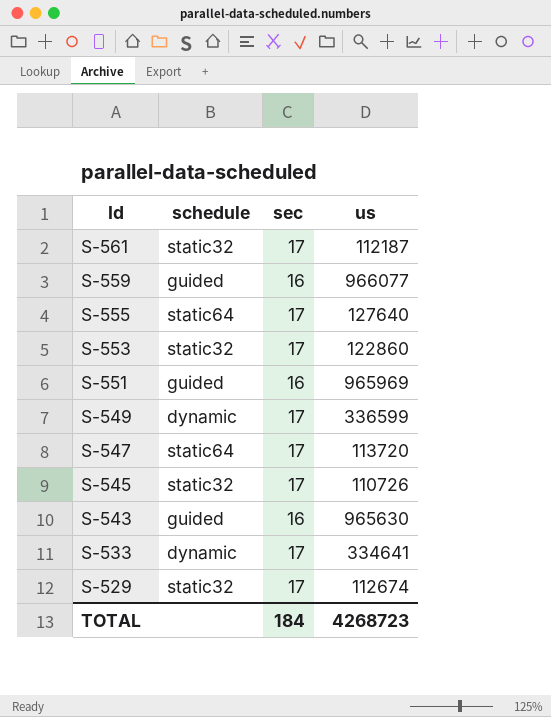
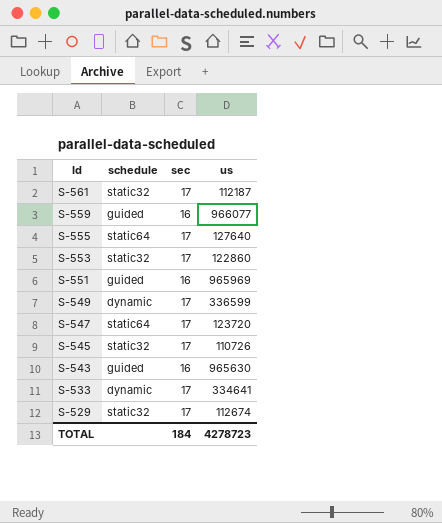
S-547 | us: 113720 -> 123720
TOTAL | us: 4268723 -> 4278723

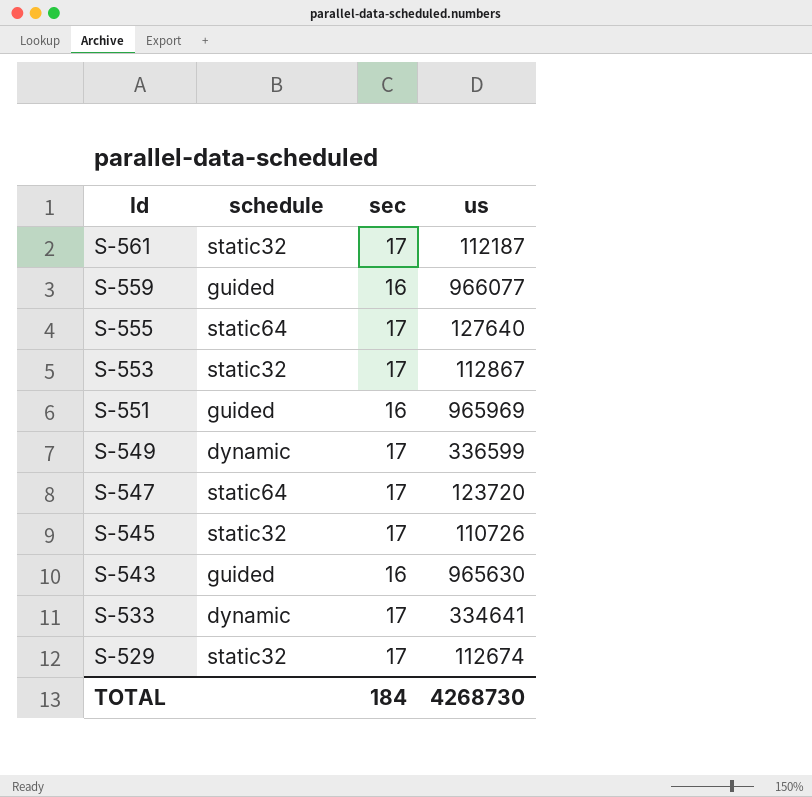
S-553 | us: 122860 -> 112867
TOTAL | us: 4278723 -> 4268730

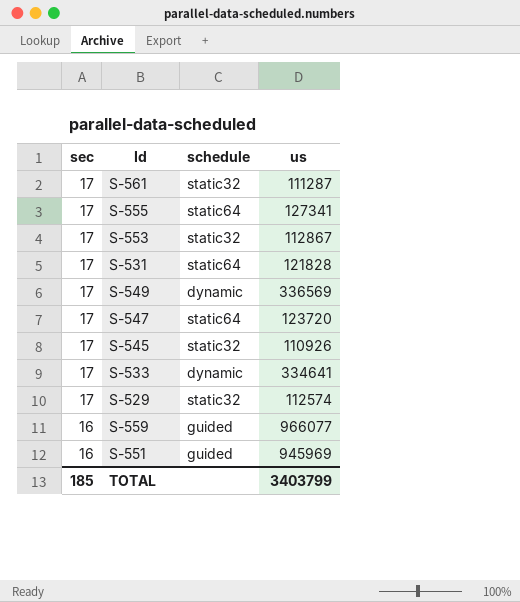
row order: Id descending -> sec descending
column sec | position: 3 -> 1
row S-543: guided | 16 | 965630 -> none
S-561 | us: 112187 -> 111287
S-555 | us: 127640 -> 127341
row S-531: none -> 17 | static64 | 121828
S-549 | us: 336599 -> 336569
S-545 | us: 110726 -> 110926
S-529 | us: 112674 -> 112574
S-551 | us: 965969 -> 945969
TOTAL | sec: 184 -> 185
TOTAL | us: 4268730 -> 3403799

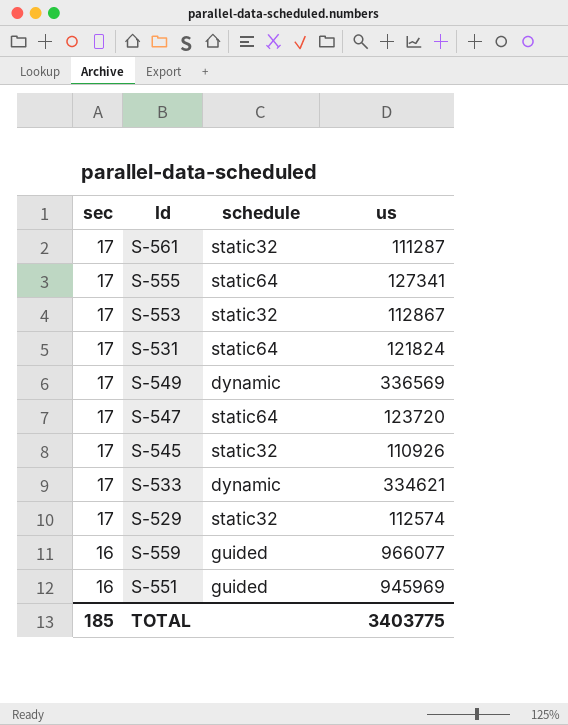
S-531 | us: 121828 -> 121824
S-533 | us: 334641 -> 334621
TOTAL | us: 3403799 -> 3403775

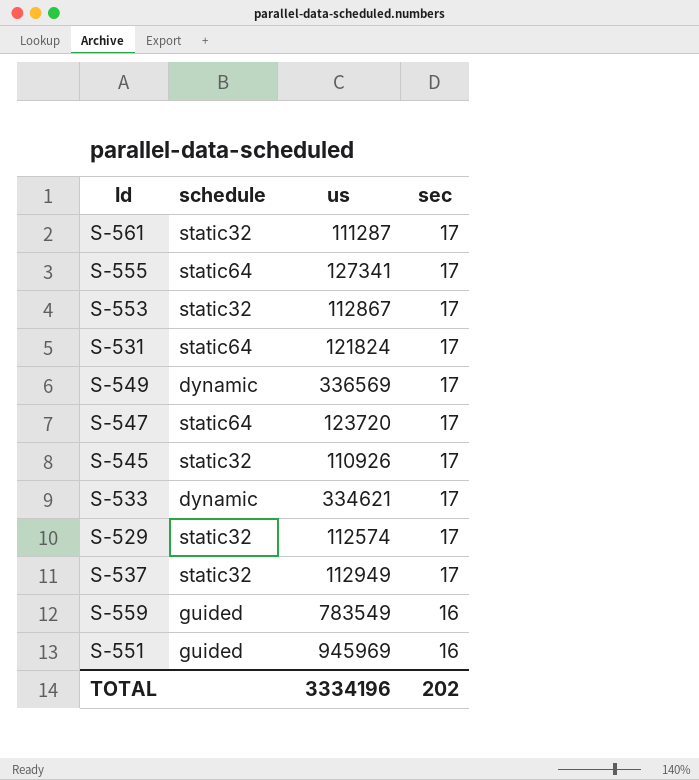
column sec | position: 1 -> 4
row S-537: none -> static32 | 112949 | 17
S-559 | us: 966077 -> 783549
TOTAL | us: 3403775 -> 3334196
TOTAL | sec: 185 -> 202

